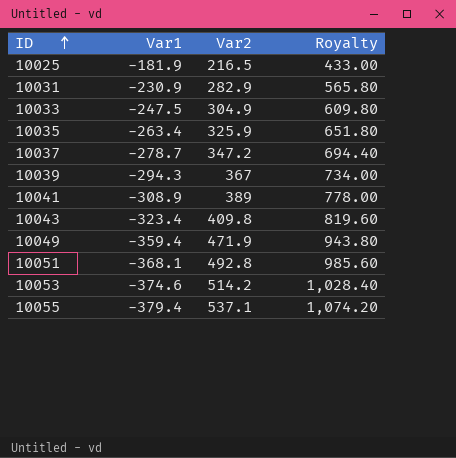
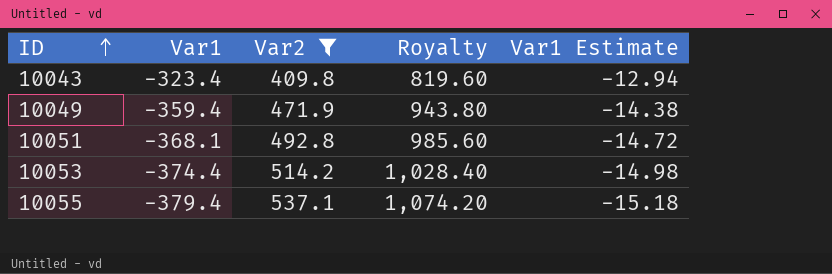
filter: none -> Var2 >= 409.8
column Var1 Estimate | formula: none -> [Var1] * 0.04
10053 | Var1: -374.6 -> -374.4

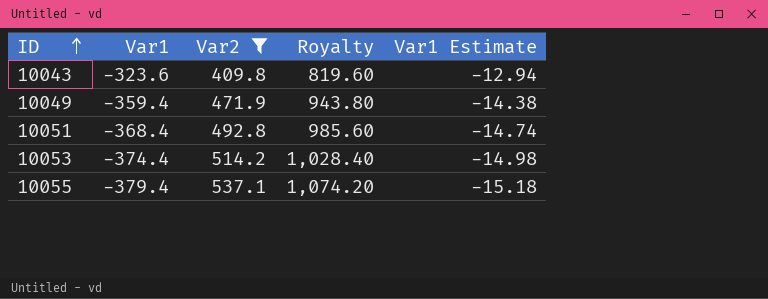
10043 | Var1: -323.4 -> -323.6
10051 | Var1: -368.1 -> -368.4
10051 | Var1 Estimate: -14.72 -> -14.74

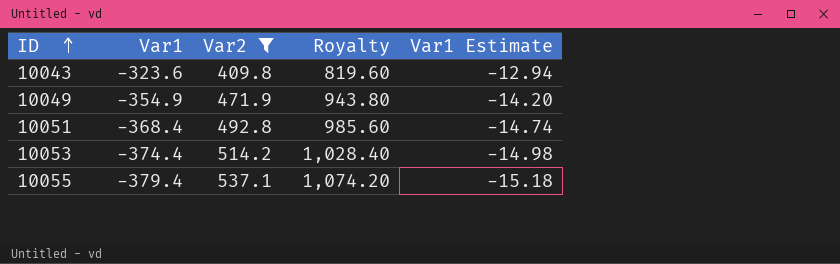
10049 | Var1: -359.4 -> -354.9
10049 | Var1 Estimate: -14.38 -> -14.20

